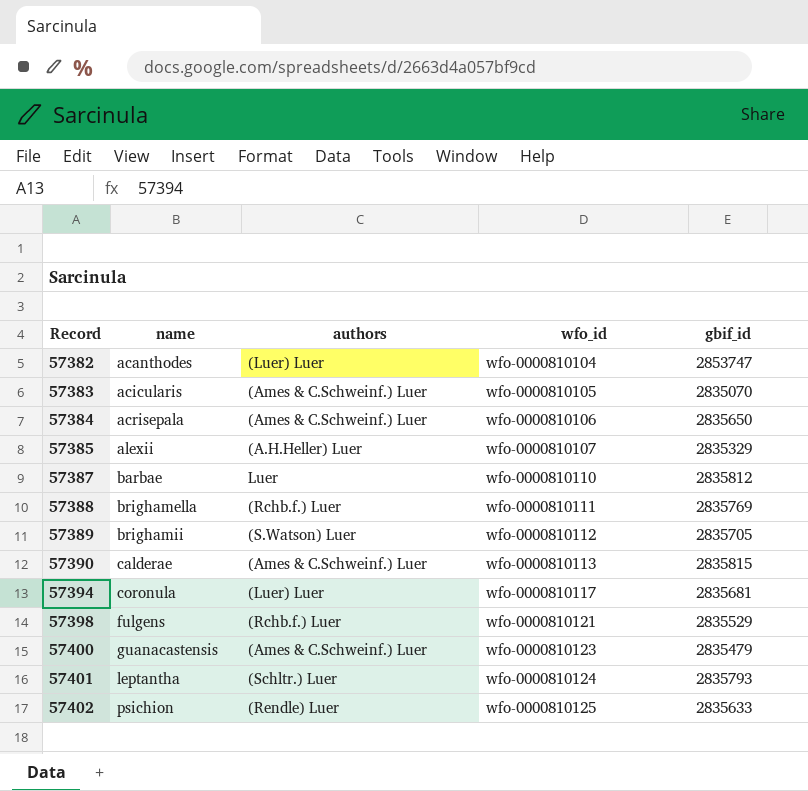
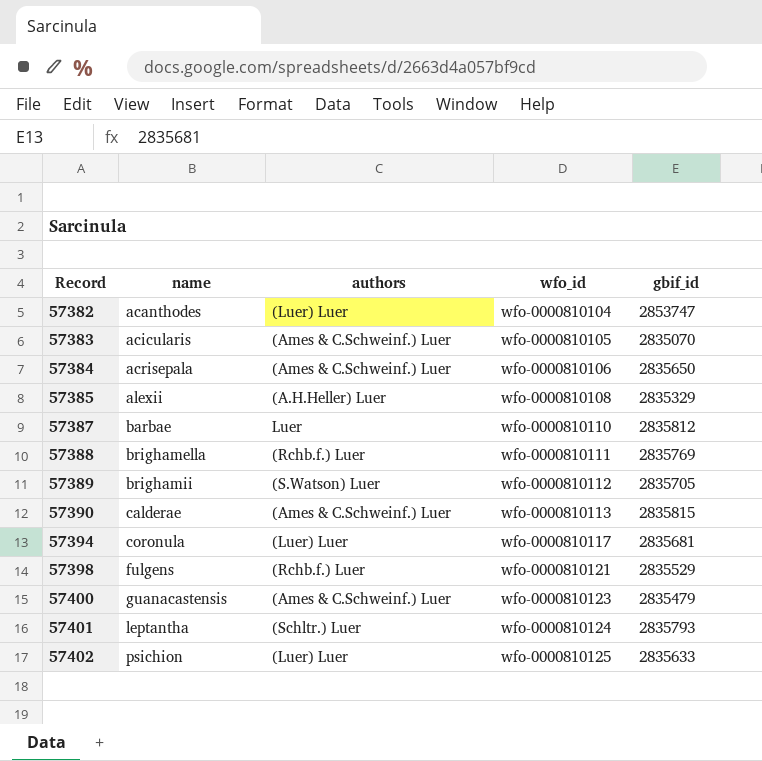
57385 | wfo_id: wfo-0000810107 -> wfo-0000810108
57402 | authors: (Rendle) Luer -> (Luer) Luer

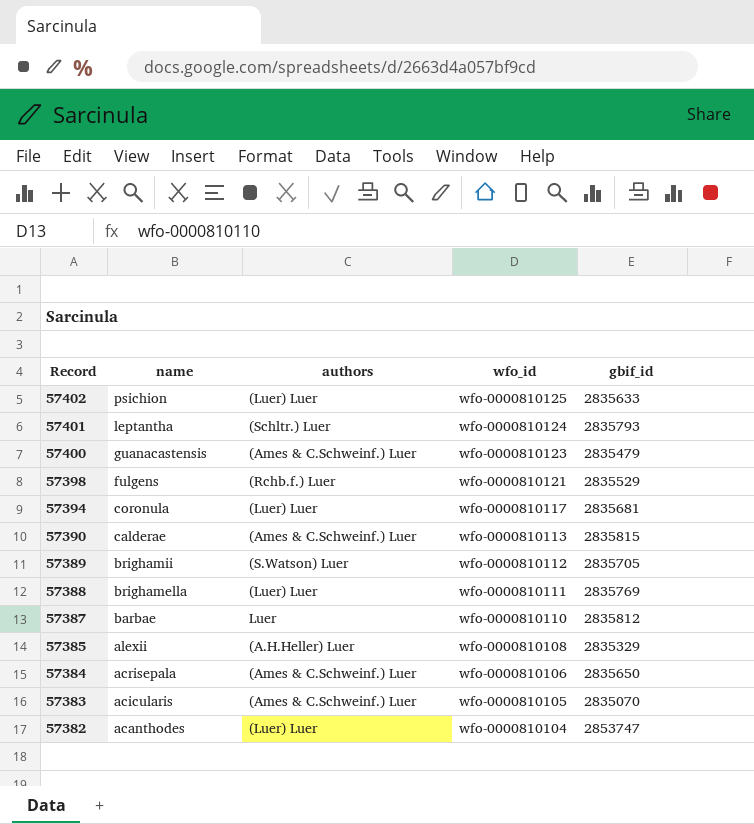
row order: Record ascending -> Record descending
57388 | authors: (Rchb.f.) Luer -> (Luer) Luer

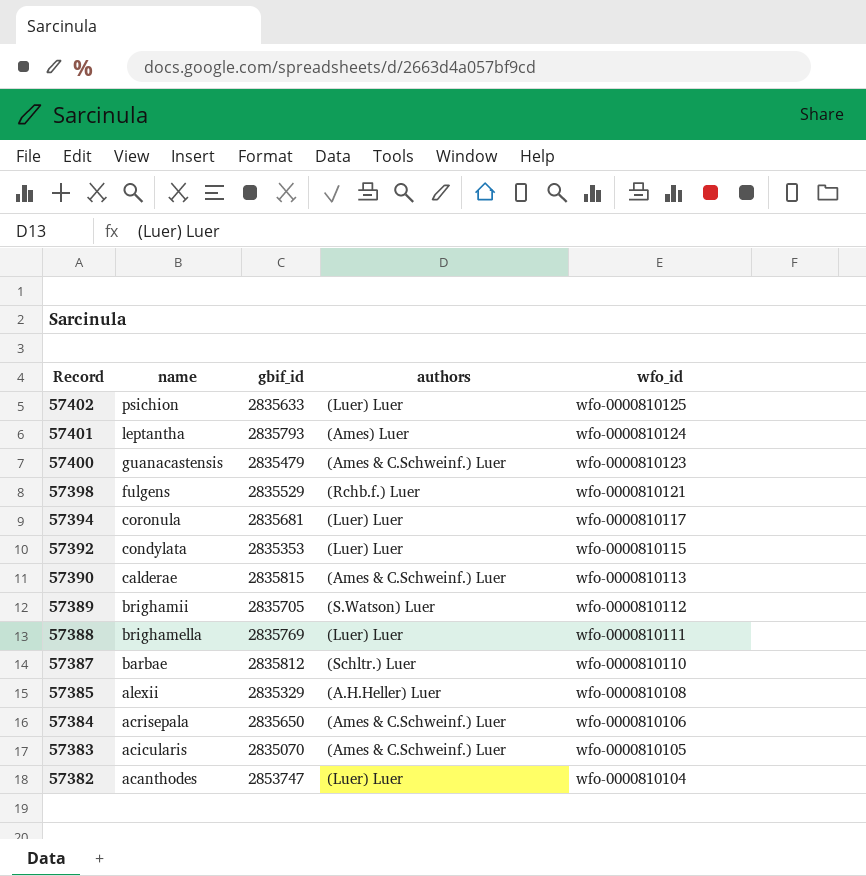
column gbif_id | position: 5 -> 3
57401 | authors: (Schltr.) Luer -> (Ames) Luer
row 57392: none -> condylata | 2835353 | (Luer) Luer | wfo-0000810115
57387 | authors: Luer -> (Schltr.) Luer

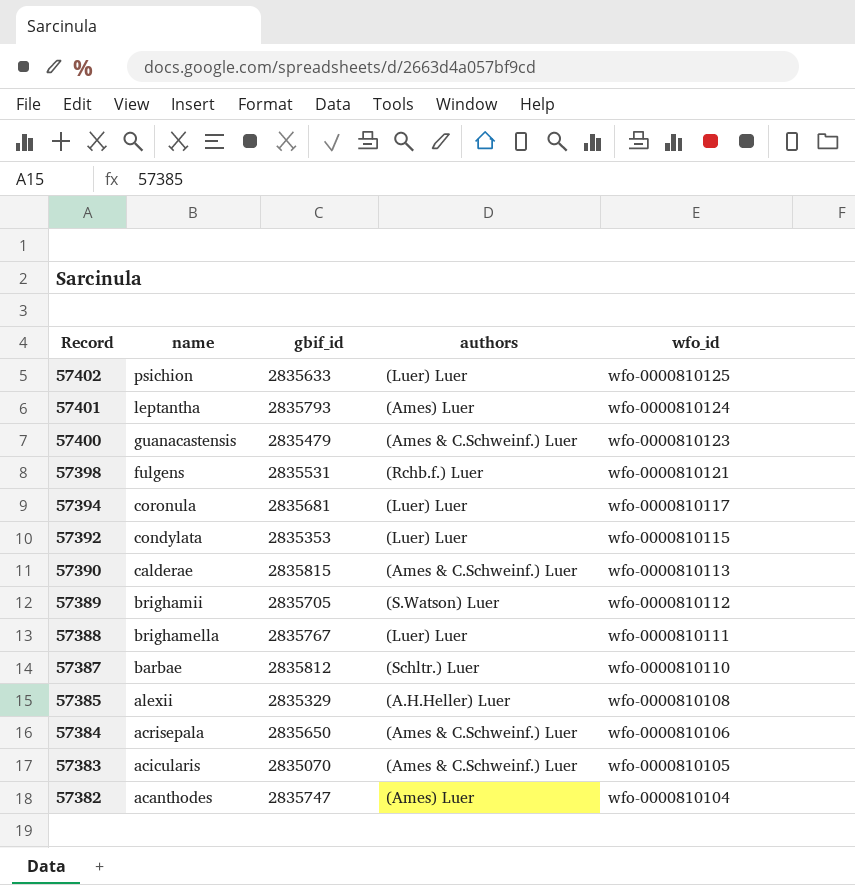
57398 | gbif_id: 2835529 -> 2835531
57388 | gbif_id: 2835769 -> 2835767
57382 | gbif_id: 2853747 -> 2835747
57382 | authors: (Luer) Luer -> (Ames) Luer

